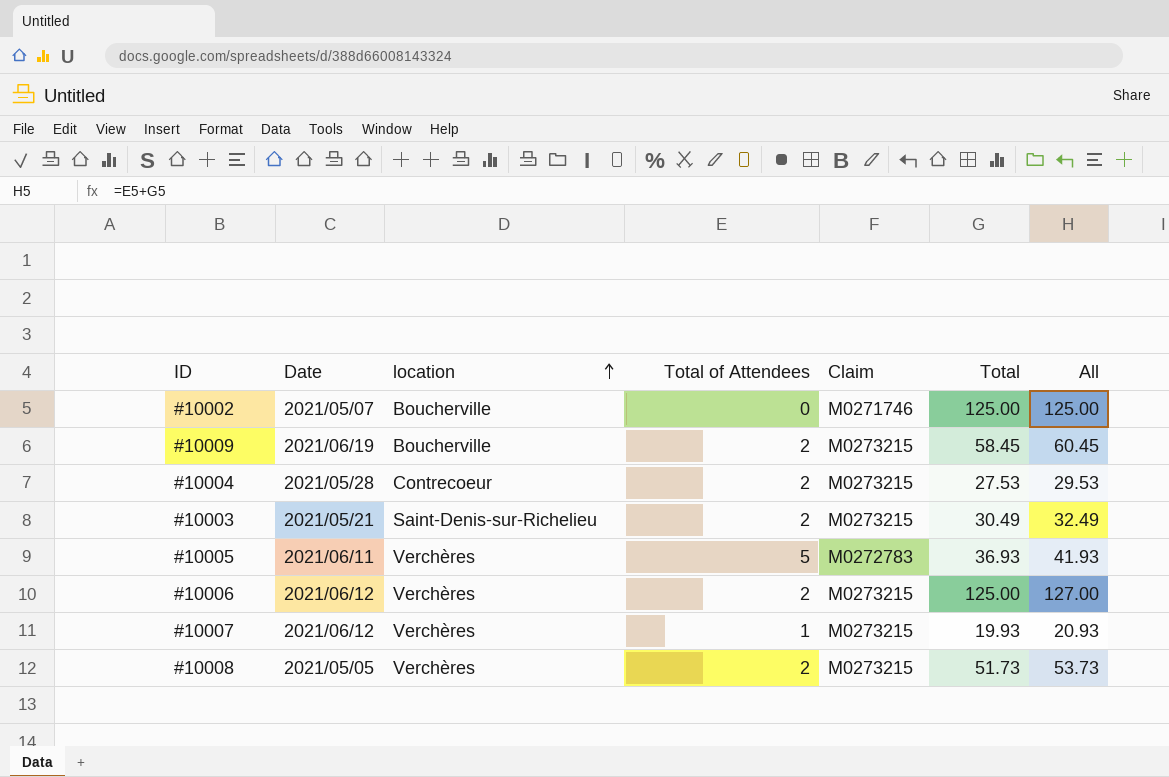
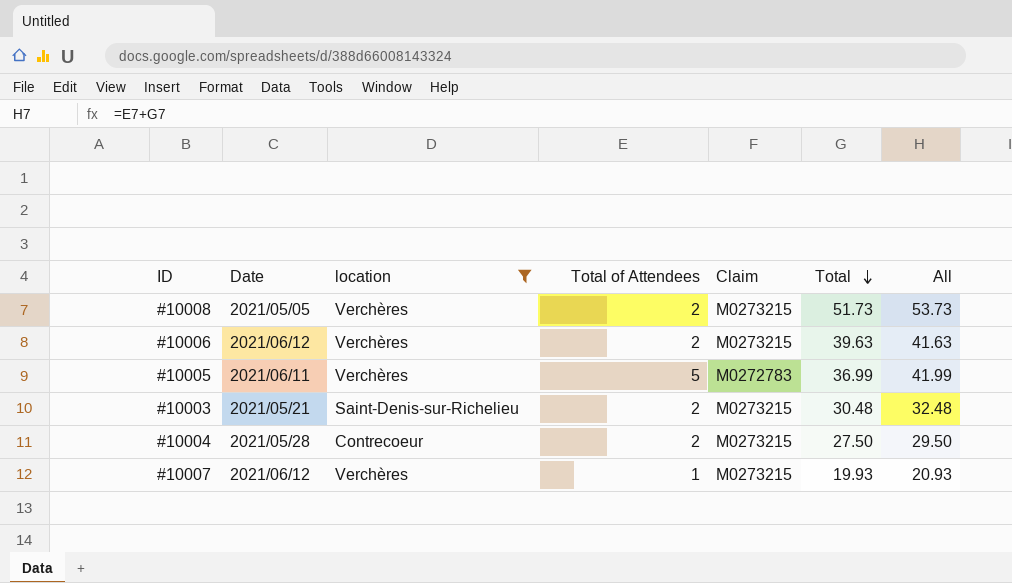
filter: none -> location != Boucherville
row order: location ascending -> Total descending
#10006 | Total: 125.00 -> 39.63
#10006 | All: 127.00 -> 41.63
#10005 | Total: 36.93 -> 36.99
#10005 | All: 41.93 -> 41.99
#10003 | Total: 30.49 -> 30.48
#10003 | All: 32.49 -> 32.48
#10004 | Total: 27.53 -> 27.50
#10004 | All: 29.53 -> 29.50

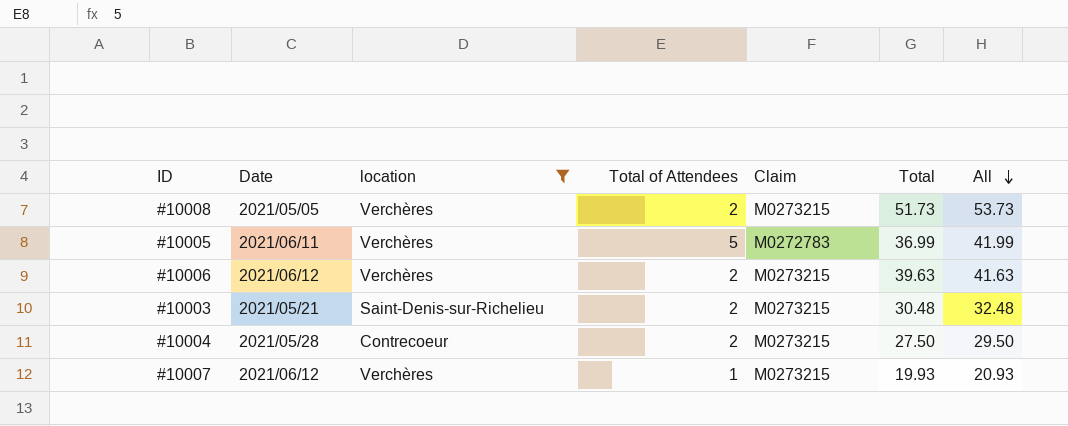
row order: Total descending -> All descending

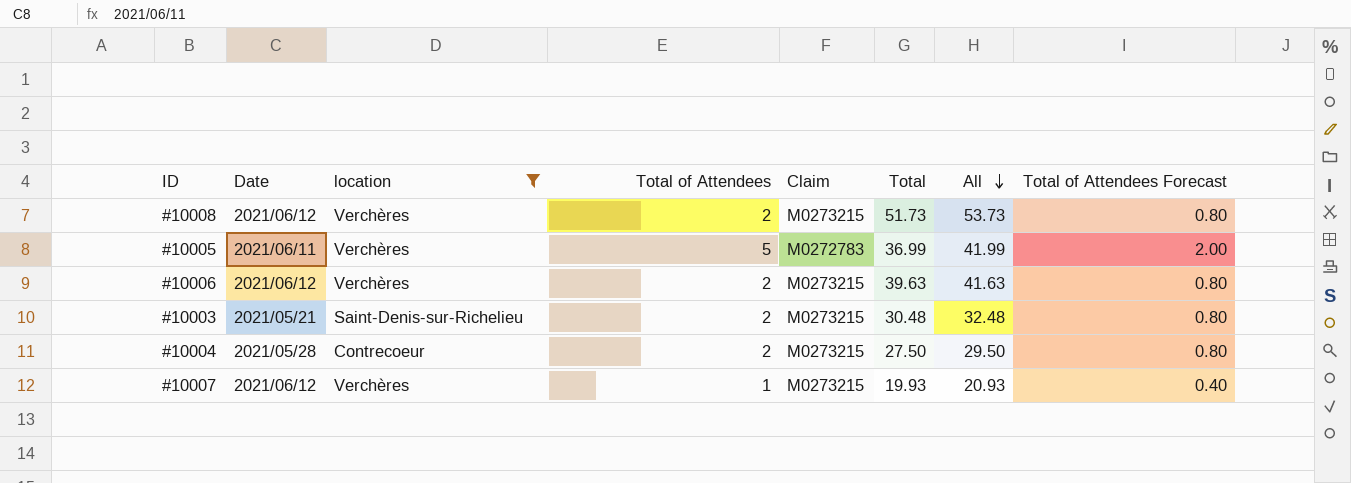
column Total of Attendees Forecast | formula: none -> [Total of Attendees] * 0.4
#10008 | Date: 2021/05/05 -> 2021/06/12

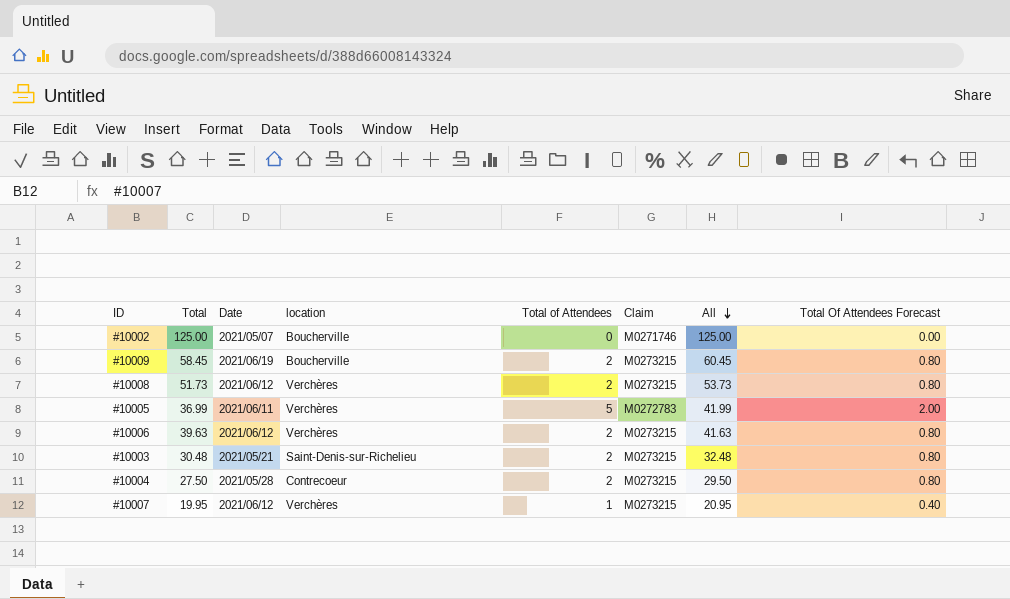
filter: location != Boucherville -> none
column Total | position: 6 -> 2
column name: Total of Attendees Forecast -> Total Of Attendees Forecast
#10007 | Total: 19.93 -> 19.95
#10007 | All: 20.93 -> 20.95

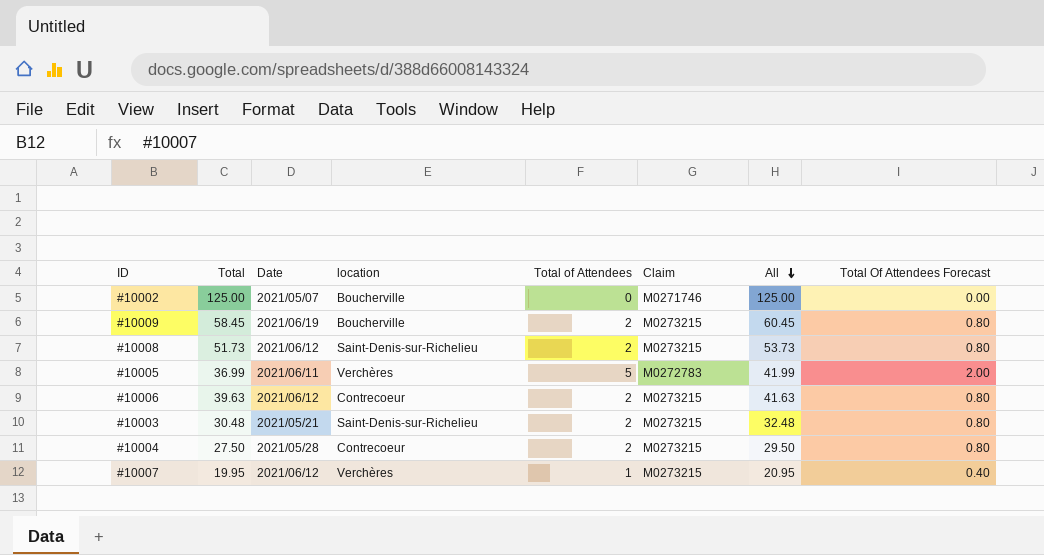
#10008 | location: Verchères -> Saint-Denis-sur-Richelieu
#10006 | location: Verchères -> Contrecoeur

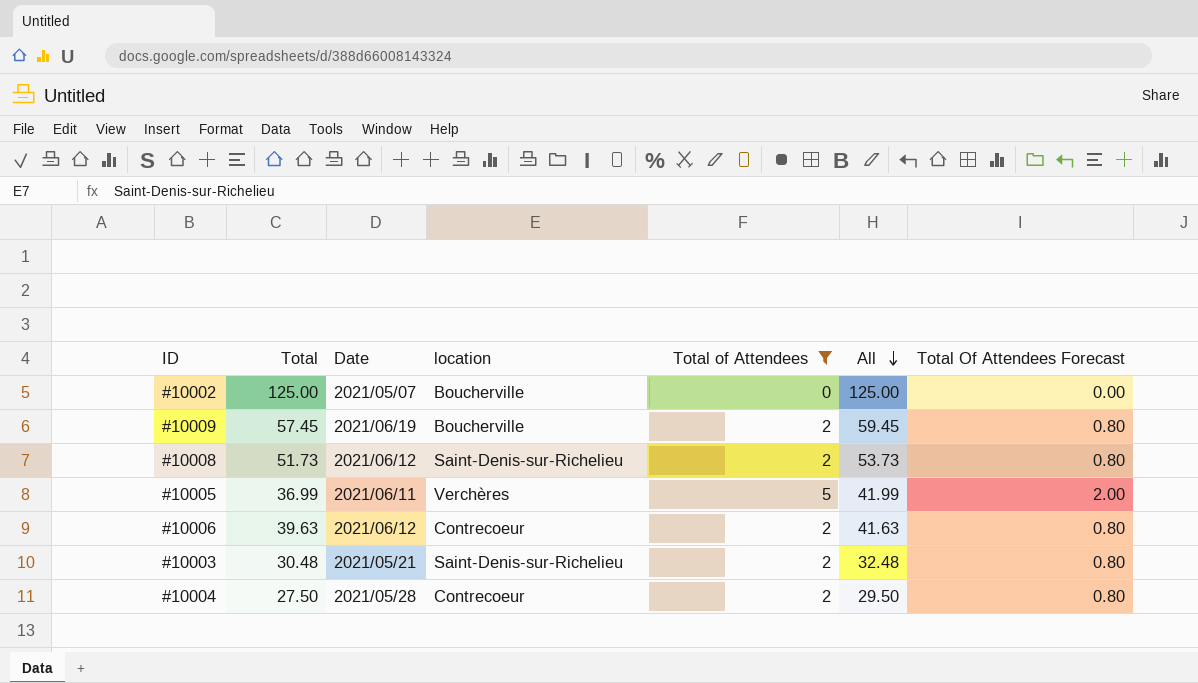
filter: none -> Total of Attendees != 1
column Claim | position: 6 -> none
#10009 | Total: 58.45 -> 57.45
#10009 | All: 60.45 -> 59.45

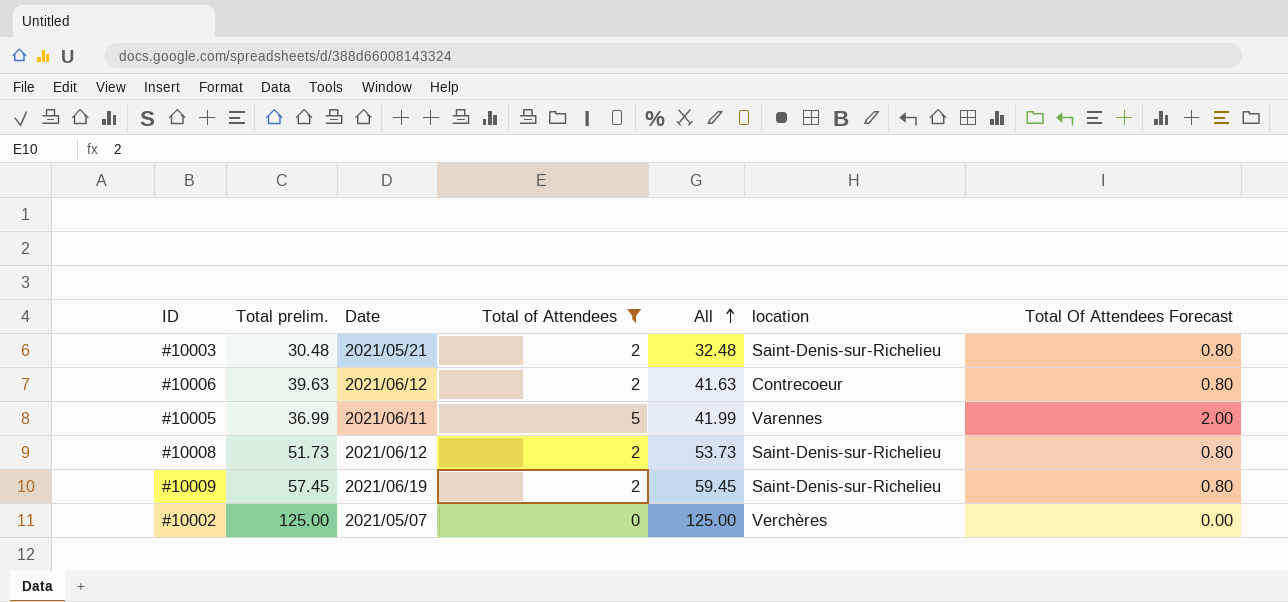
row order: All descending -> All ascending
column name: Total -> Total prelim.
column location | position: 4 -> 6
row #10004: 27.50 | 2021/05/28 | Contrecoeur | 2 | 29.50 | 0.80 -> none
#10005 | location: Verchères -> Varennes
#10009 | location: Boucherville -> Saint-Denis-sur-Richelieu
#10002 | location: Boucherville -> Verchères

